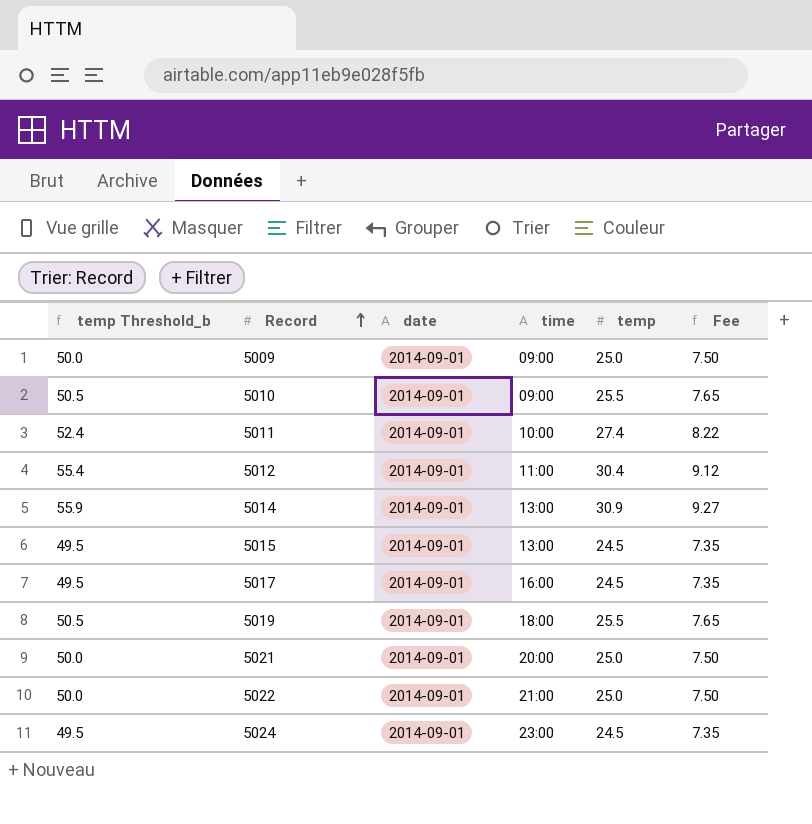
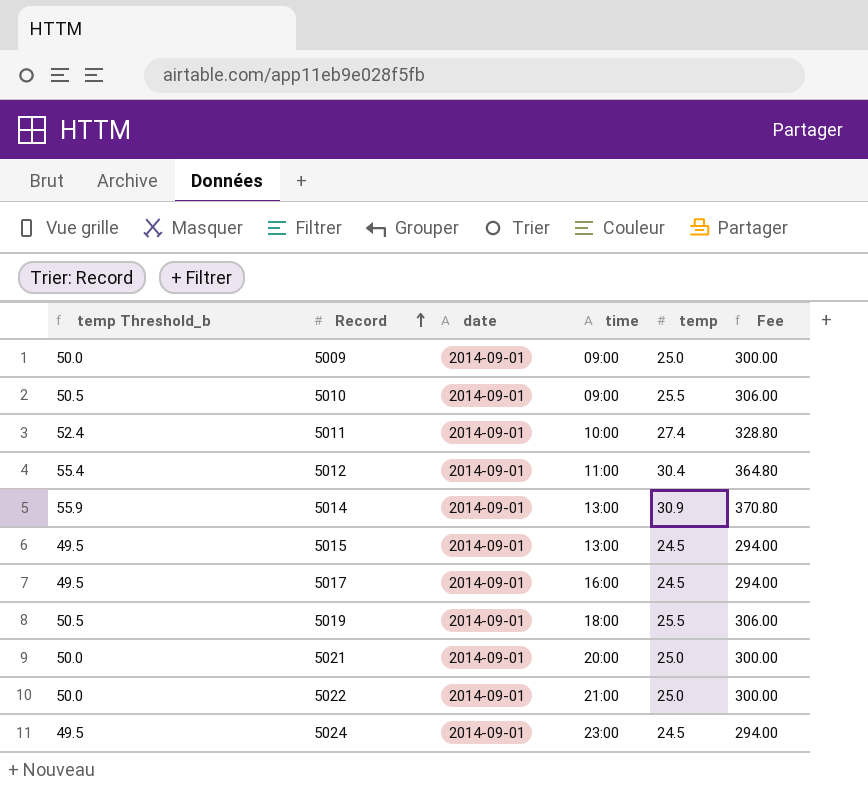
column Fee | formula: [temp] * 0.3 -> [temp] * 12

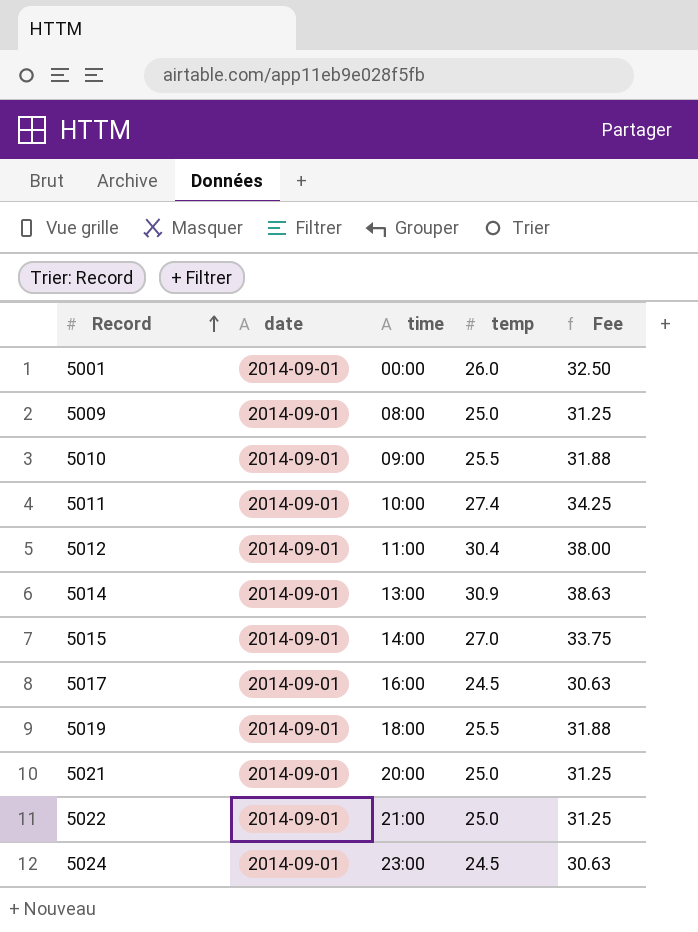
column temp Threshold_b | formula: [temp] + 25 -> none
column Fee | formula: [temp] * 12 -> [temp] * 1.25
row 5001: none -> 2014-09-01 | 00:00 | 26.0 | 32.50
5009 | time: 09:00 -> 08:00
5015 | time: 13:00 -> 14:00
5015 | temp: 24.5 -> 27.0

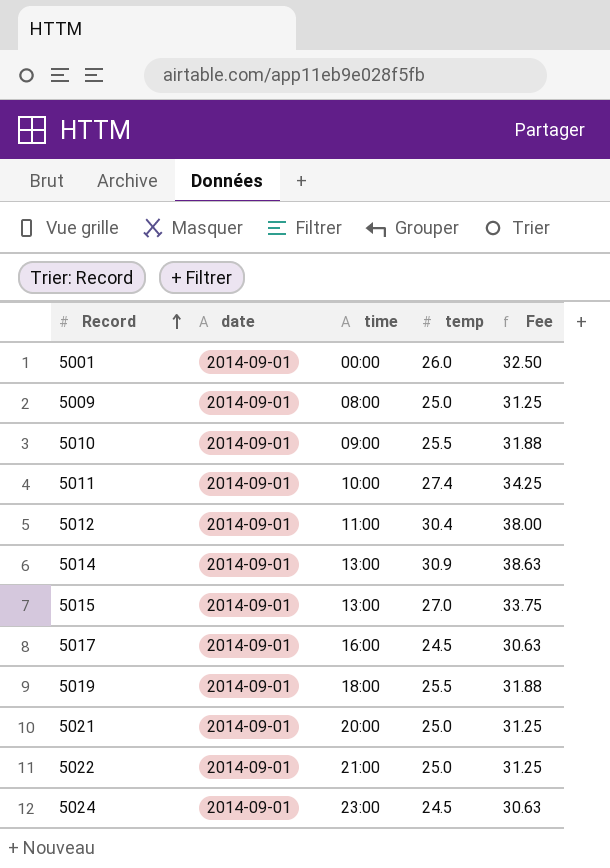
5015 | time: 14:00 -> 13:00

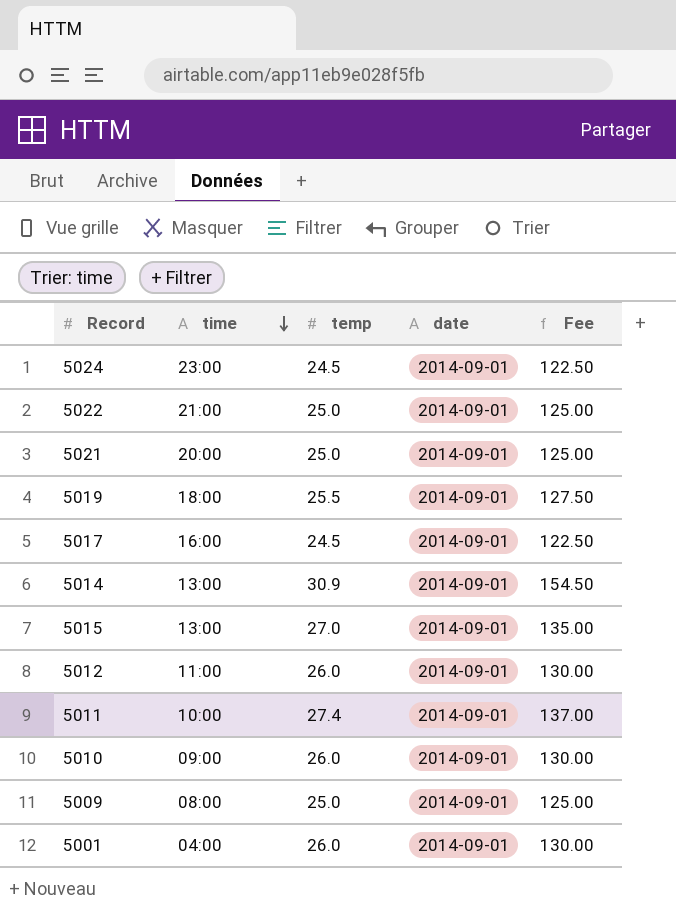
row order: Record ascending -> time descending
column date | position: 2 -> 4
column Fee | formula: [temp] * 1.25 -> [temp] * 5
5012 | temp: 30.4 -> 26.0
5010 | temp: 25.5 -> 26.0
5001 | time: 00:00 -> 04:00

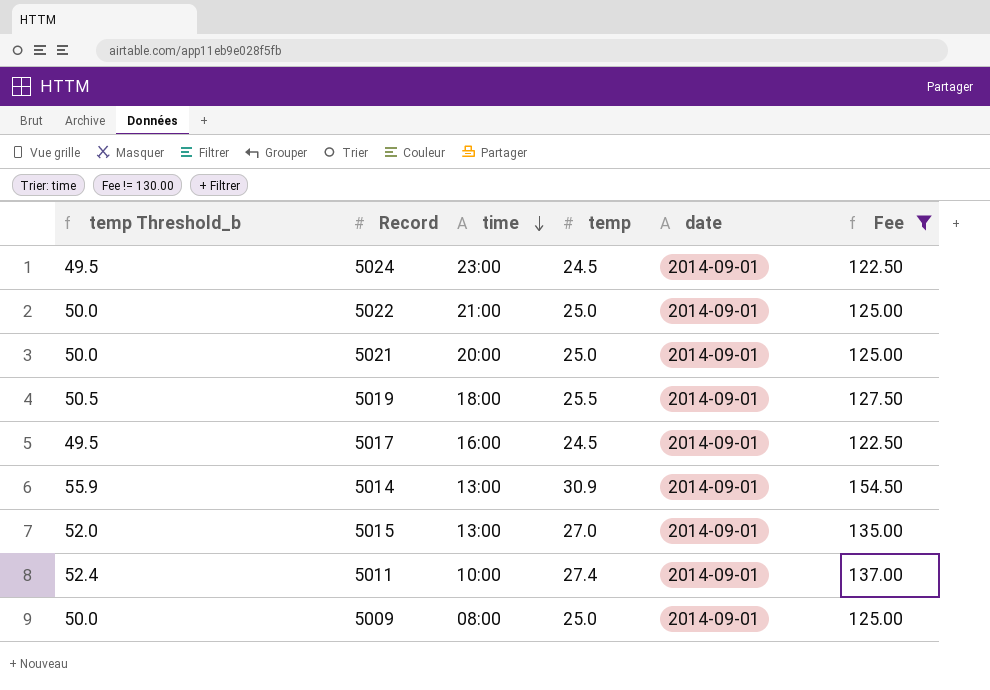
filter: none -> Fee != 130.00
column temp Threshold_b | formula: none -> [temp] + 25

